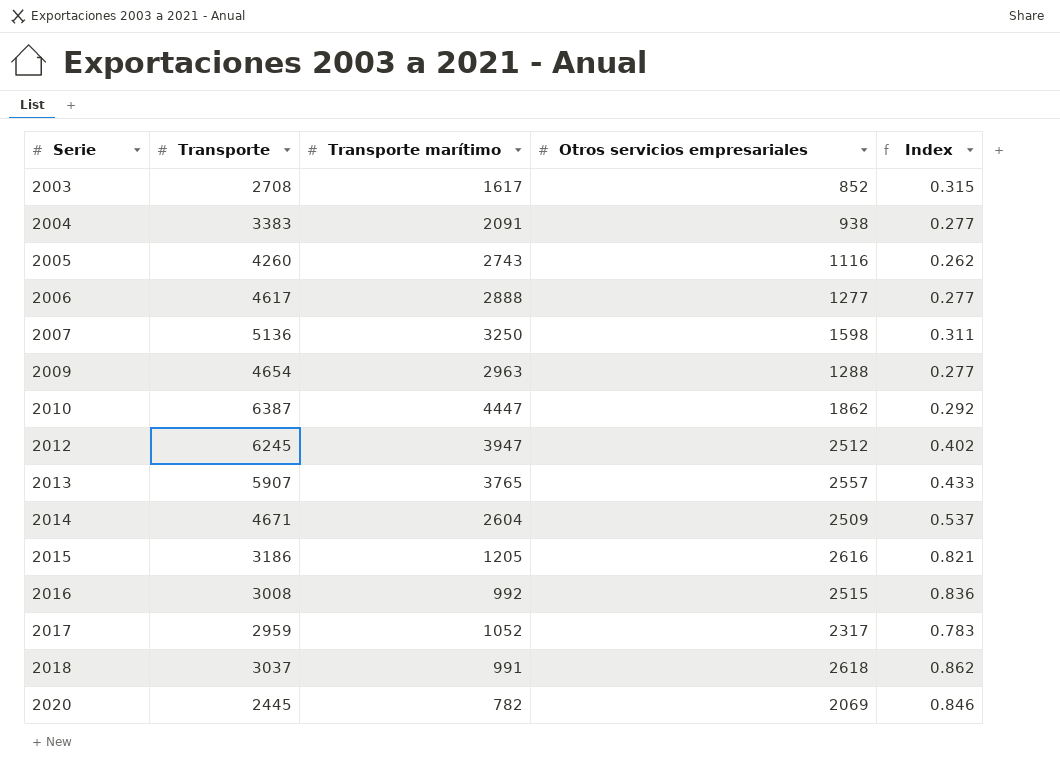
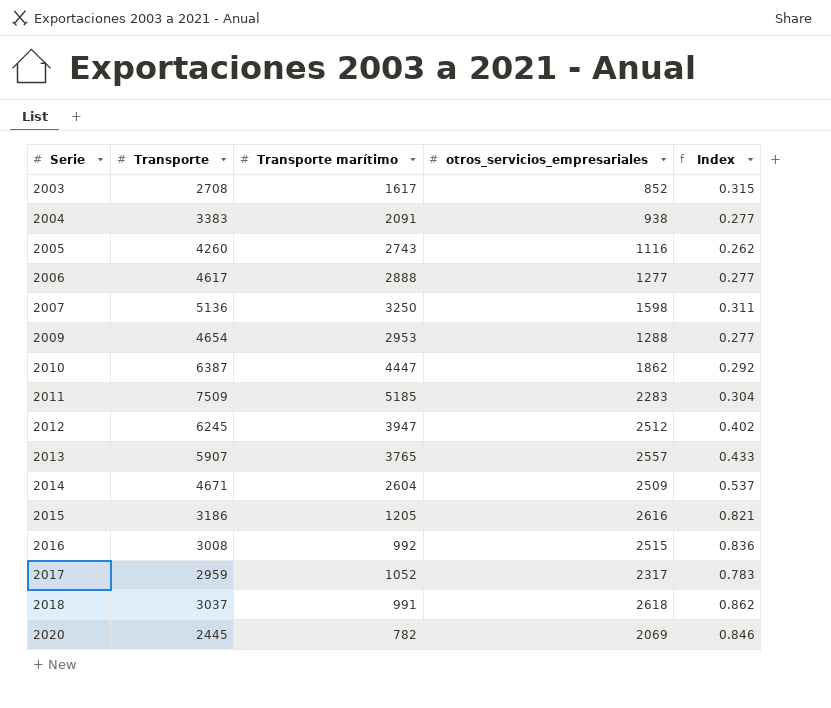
column name: Otros servicios empresariales -> otros_servicios_empresariales
2009 | Transporte marítimo: 2963 -> 2953
row 2011: none -> 7509 | 5185 | 2283 | 0.304

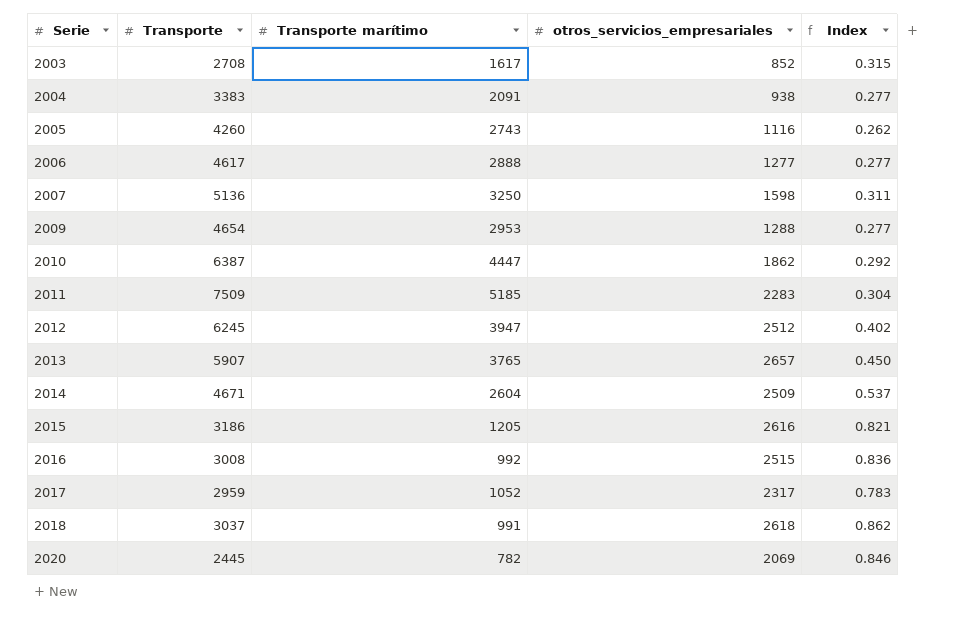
2013 | otros_servicios_empresariales: 2557 -> 2657
2013 | Index: 0.433 -> 0.450

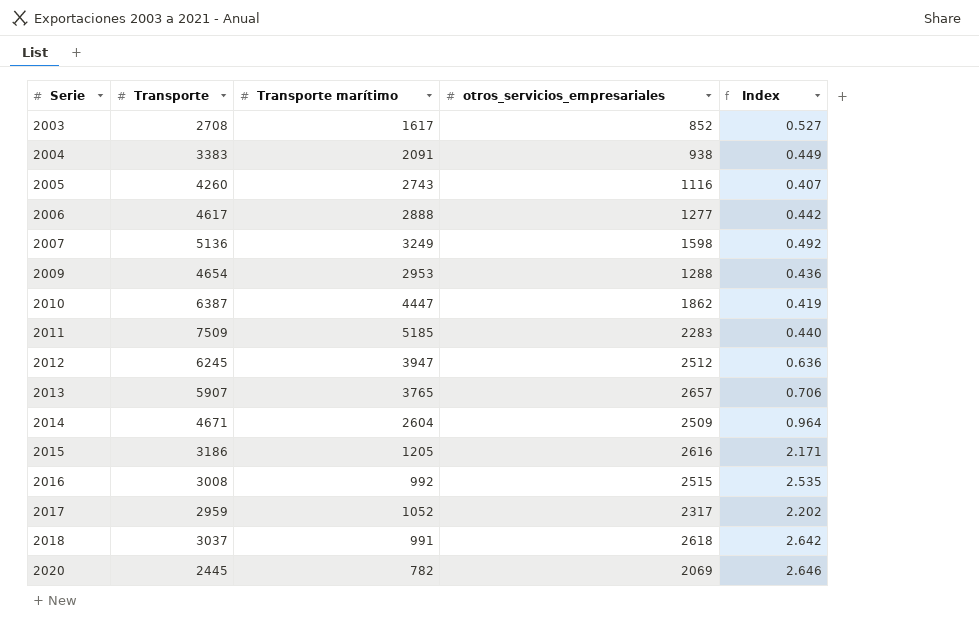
column Index | formula: [otros_servicios_empresariales] / [Transporte] -> [otros_servicios_empresariales] / [Transporte marítimo]
2007 | Transporte marítimo: 3250 -> 3249

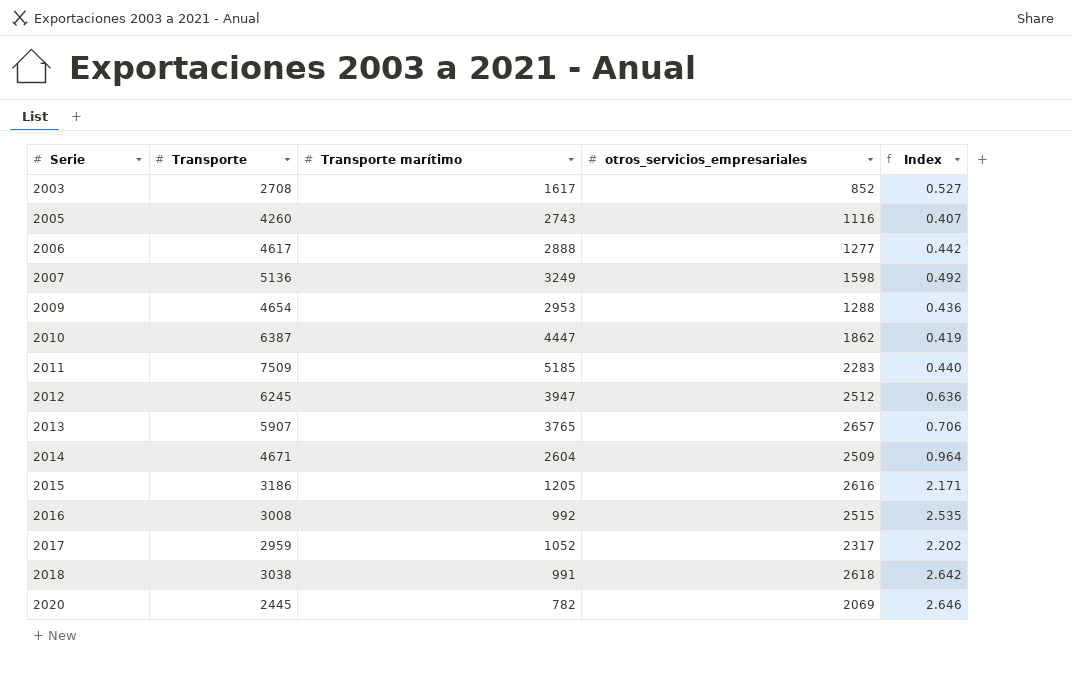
row 2004: 3383 | 2091 | 938 | 0.449 -> none
2018 | Transporte: 3037 -> 3038

